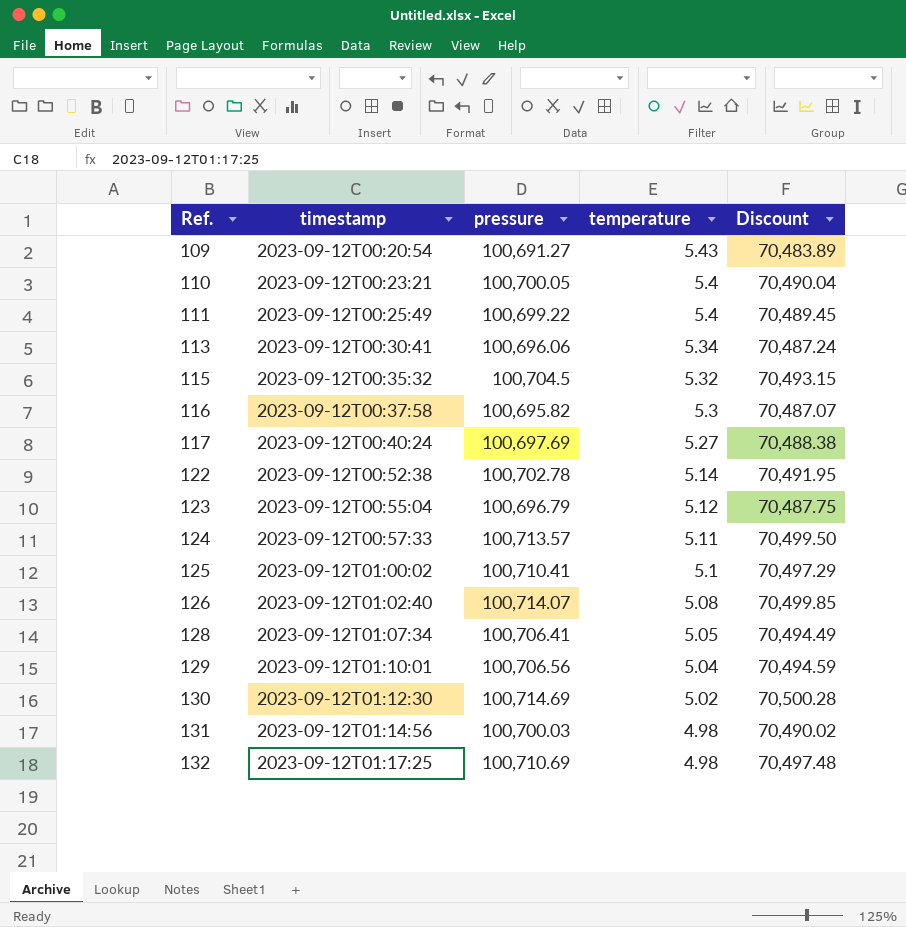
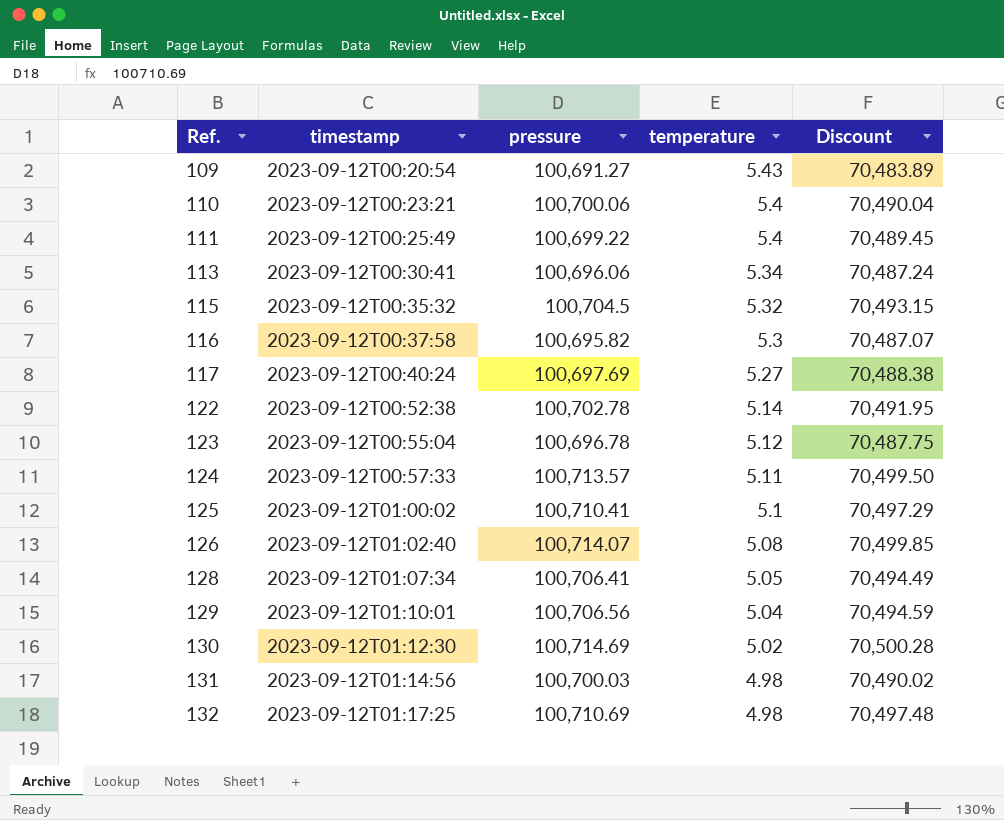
110 | pressure: 100,700.05 -> 100,700.06
123 | pressure: 100,696.79 -> 100,696.78

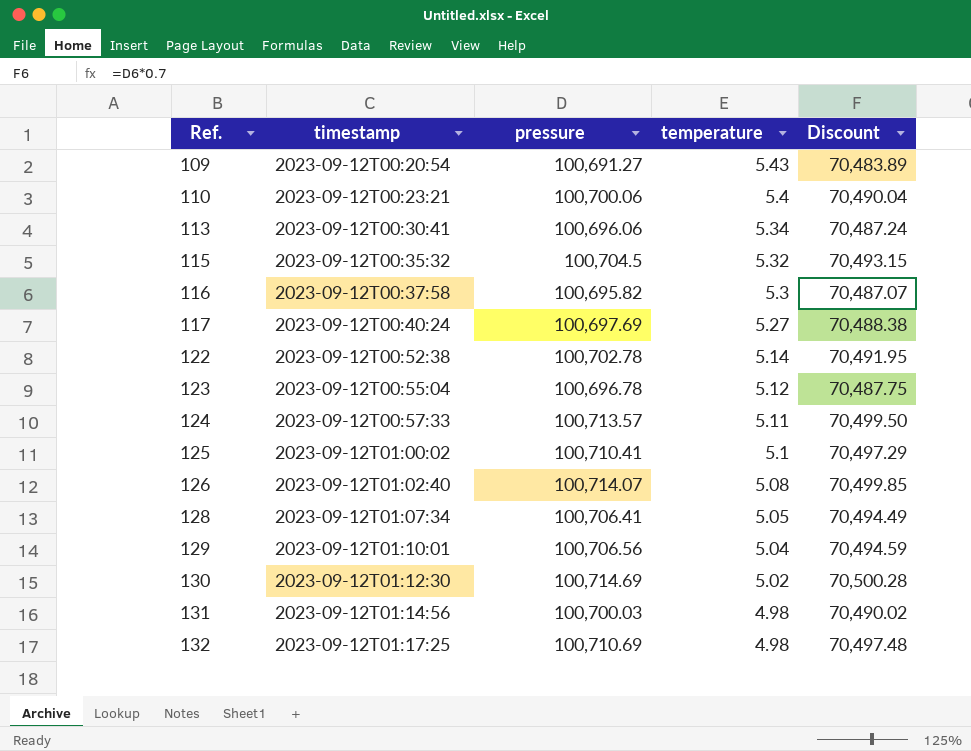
row 111: 2023-09-12T00:25:49 | 100,699.22 | 5.4 | 70,489.45 -> none

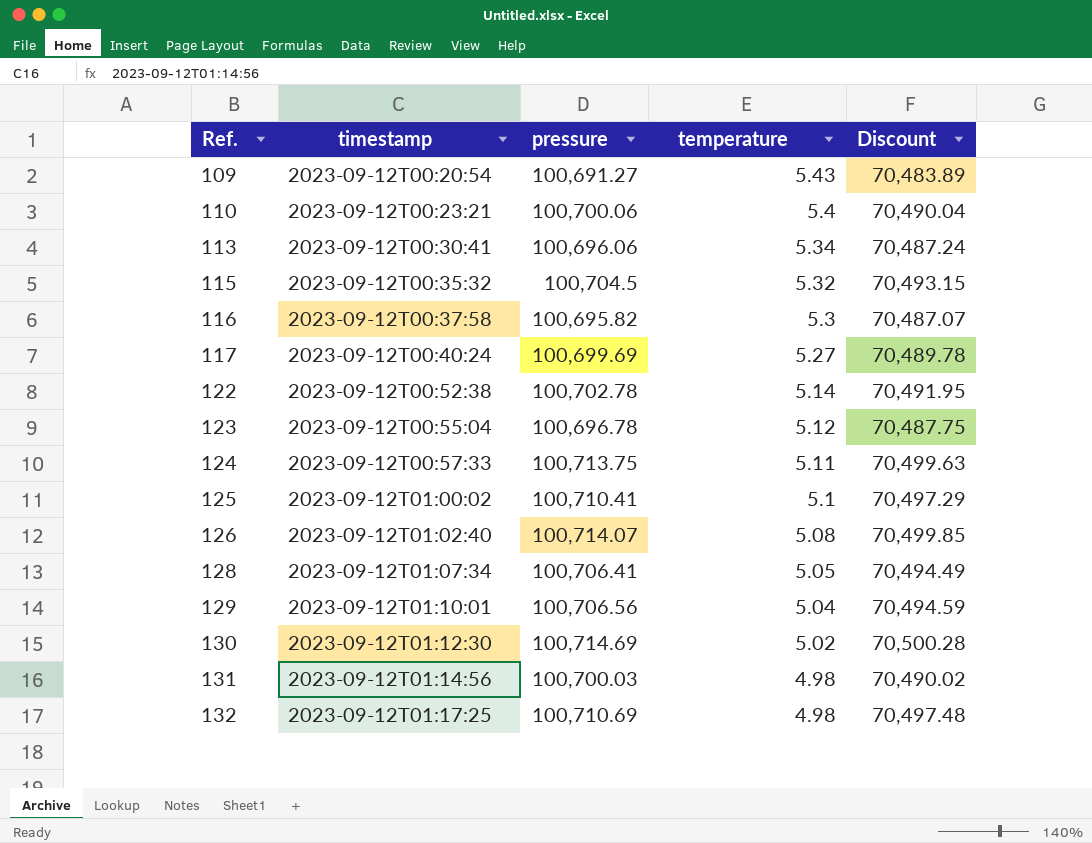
117 | pressure: 100,697.69 -> 100,699.69
117 | Discount: 70,488.38 -> 70,489.78
124 | pressure: 100,713.57 -> 100,713.75
124 | Discount: 70,499.50 -> 70,499.63

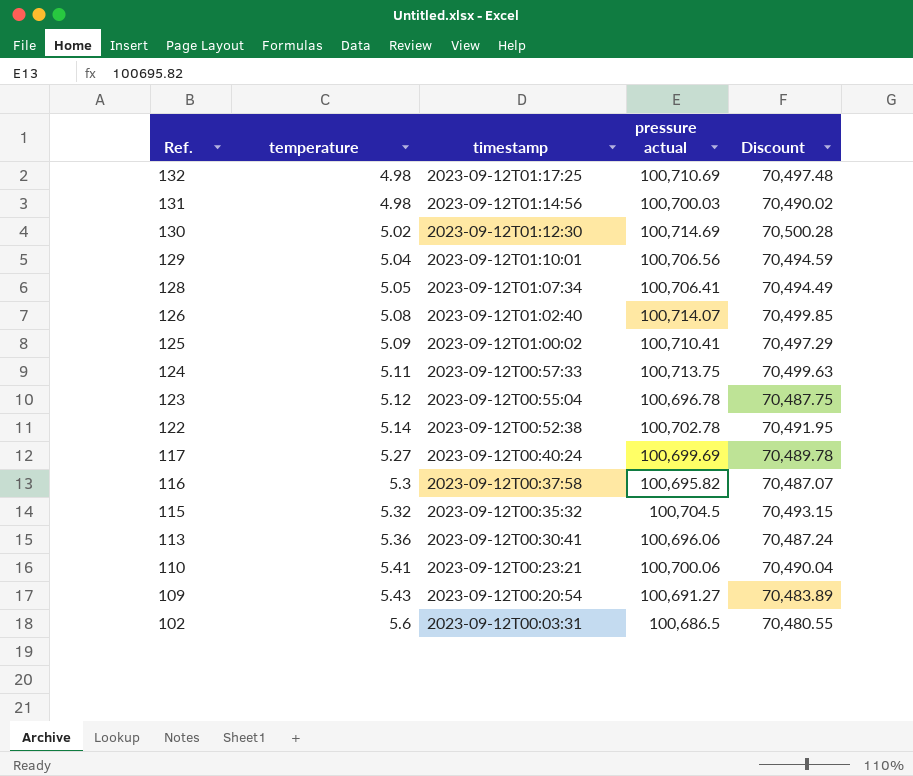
row order: Ref. ascending -> Ref. descending
column temperature | position: 4 -> 2
column name: pressure -> pressure actual
125 | temperature: 5.1 -> 5.09
113 | temperature: 5.34 -> 5.36
110 | temperature: 5.4 -> 5.41
row 102: none -> 5.6 | 2023-09-12T00:03:31 | 100,686.5 | 70,480.55

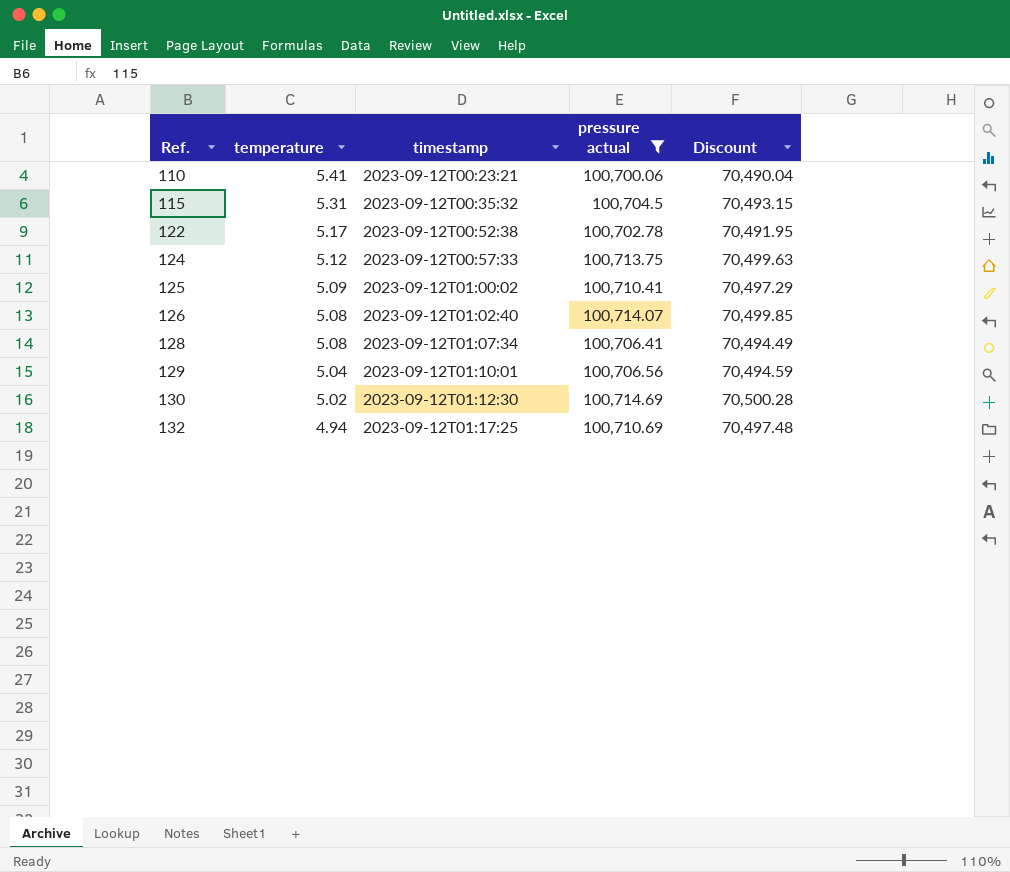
filter: none -> pressure actual >= 100,700.06
row order: Ref. descending -> Ref. ascending
115 | temperature: 5.32 -> 5.31
122 | temperature: 5.14 -> 5.17
124 | temperature: 5.11 -> 5.12
128 | temperature: 5.05 -> 5.08
132 | temperature: 4.98 -> 4.94

